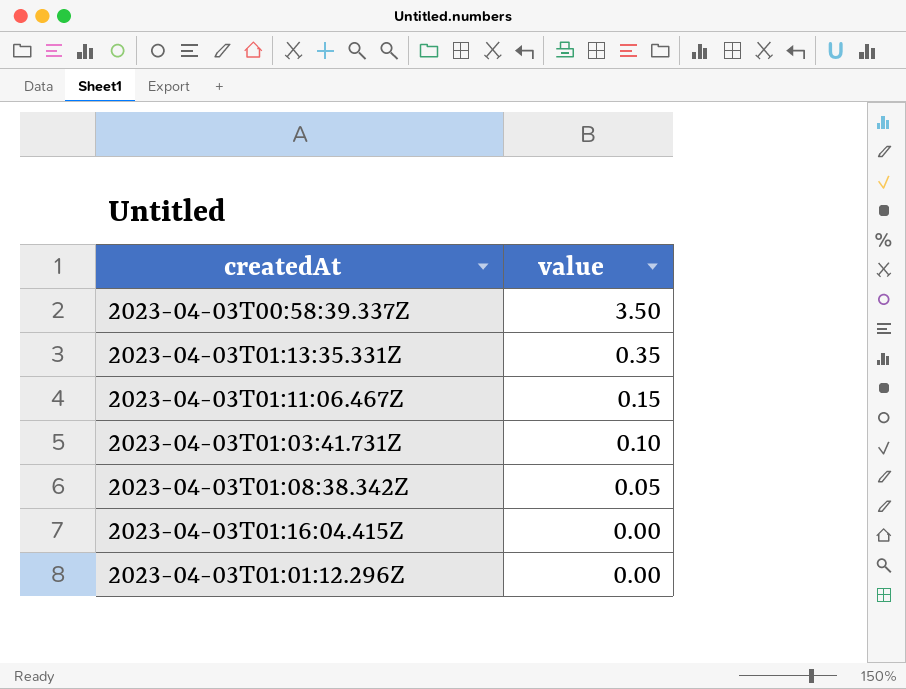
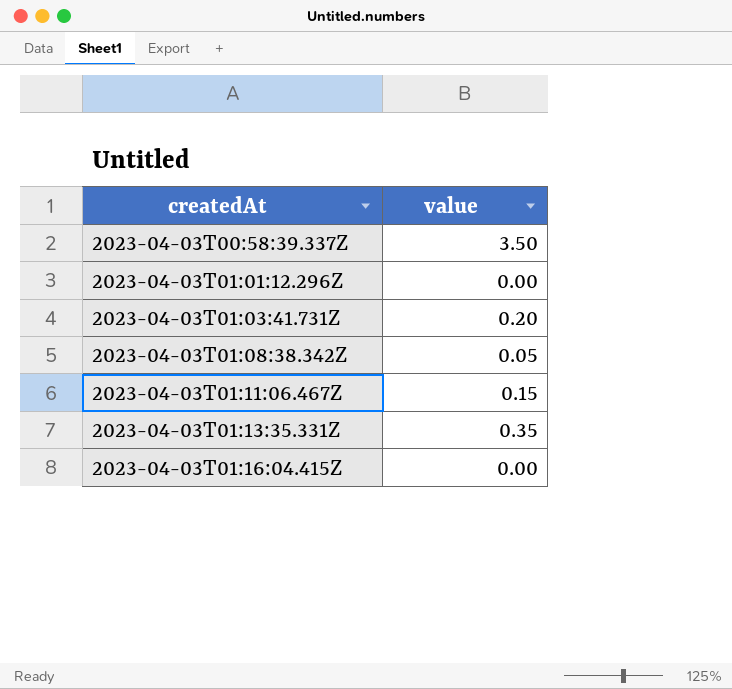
row order: value descending -> createdAt ascending
2023-04-03T01:03:41.731Z | value: 0.10 -> 0.20

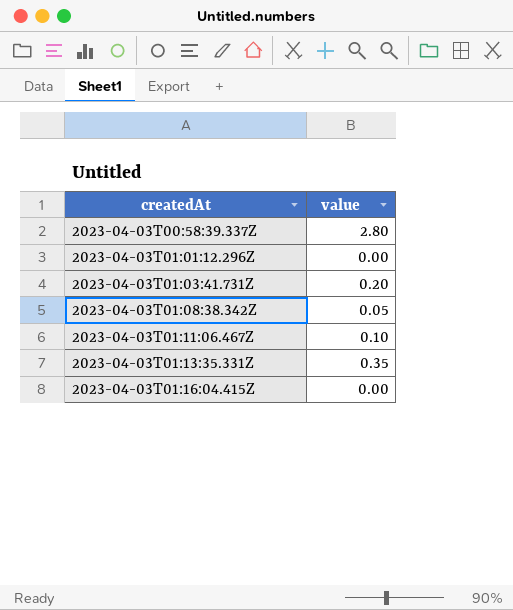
2023-04-03T00:58:39.337Z | value: 3.50 -> 2.80
2023-04-03T01:11:06.467Z | value: 0.15 -> 0.10

